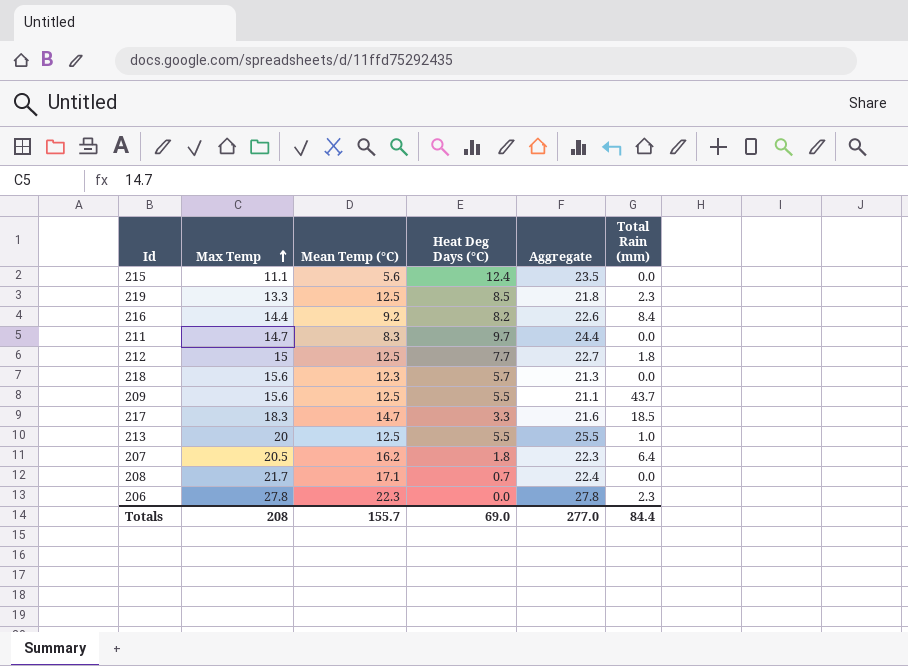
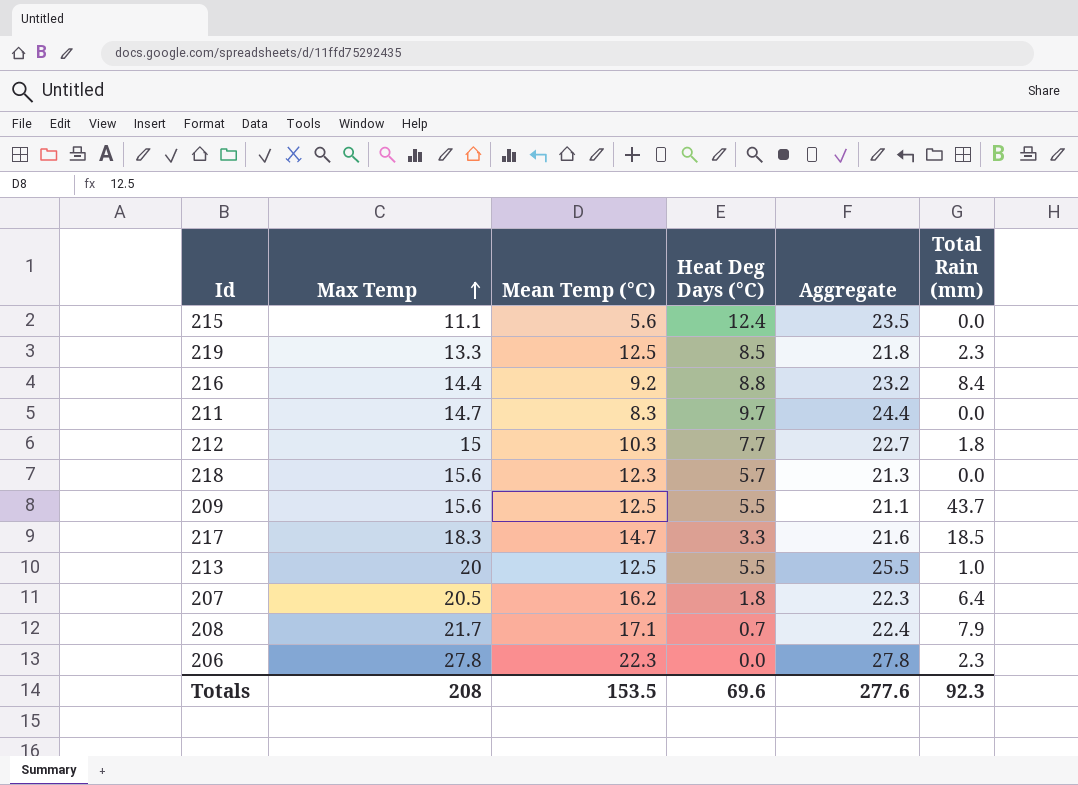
216 | Heat Deg Days (°C): 8.2 -> 8.8
216 | Aggregate: 22.6 -> 23.2
212 | Mean Temp (°C): 12.5 -> 10.3
208 | Total Rain (mm): 0.0 -> 7.9
Totals | Mean Temp (°C): 155.7 -> 153.5
Totals | Heat Deg Days (°C): 69.0 -> 69.6
Totals | Aggregate: 277.0 -> 277.6
Totals | Total Rain (mm): 84.4 -> 92.3

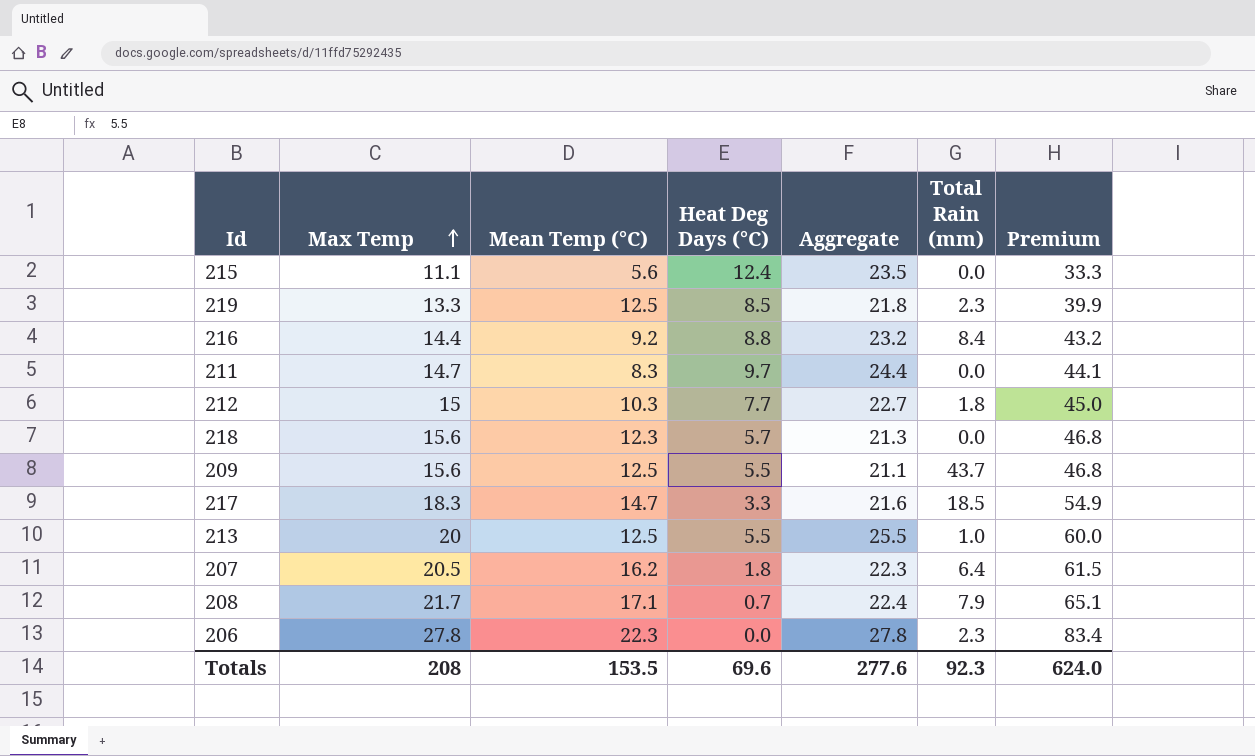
column Premium | formula: none -> [Max Temp] * 3

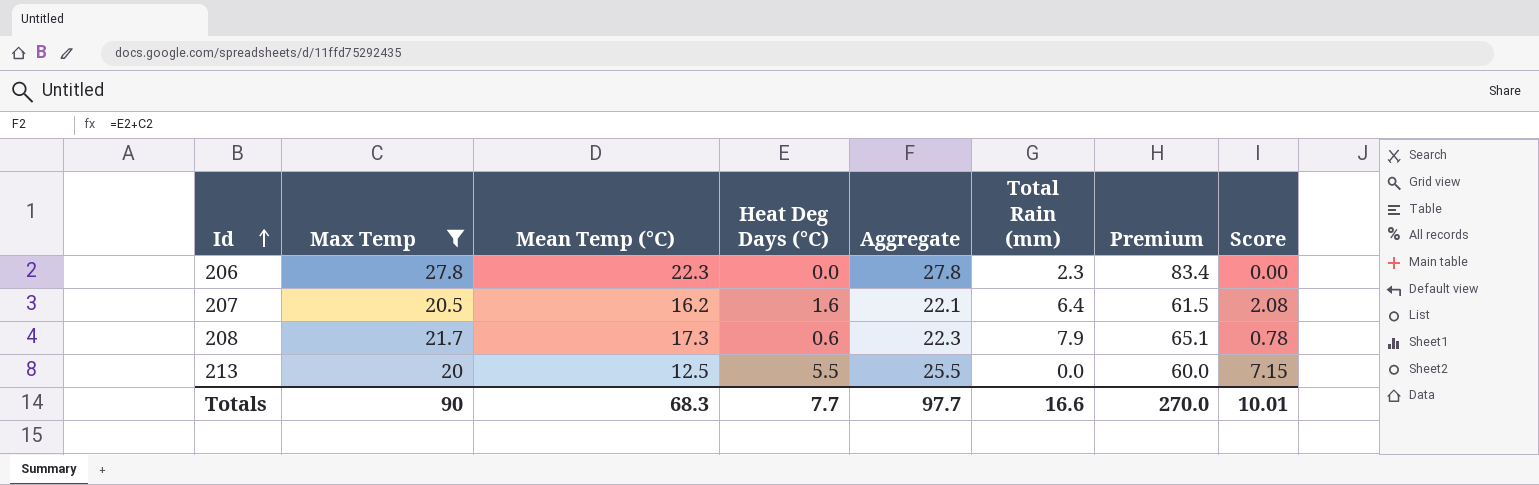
filter: none -> Max Temp >= 20
row order: Max Temp ascending -> Id ascending
column Score | formula: none -> [Heat Deg Days (°C)] * 1.3
207 | Heat Deg Days (°C): 1.8 -> 1.6
207 | Aggregate: 22.3 -> 22.1
208 | Mean Temp (°C): 17.1 -> 17.3
208 | Heat Deg Days (°C): 0.7 -> 0.6
208 | Aggregate: 22.4 -> 22.3
213 | Total Rain (mm): 1.0 -> 0.0
Totals | Max Temp: 208 -> 90
Totals | Mean Temp (°C): 153.5 -> 68.3
Totals | Heat Deg Days (°C): 69.6 -> 7.7
Totals | Aggregate: 277.6 -> 97.7
Totals | Total Rain (mm): 92.3 -> 16.6
Totals | Premium: 624.0 -> 270.0

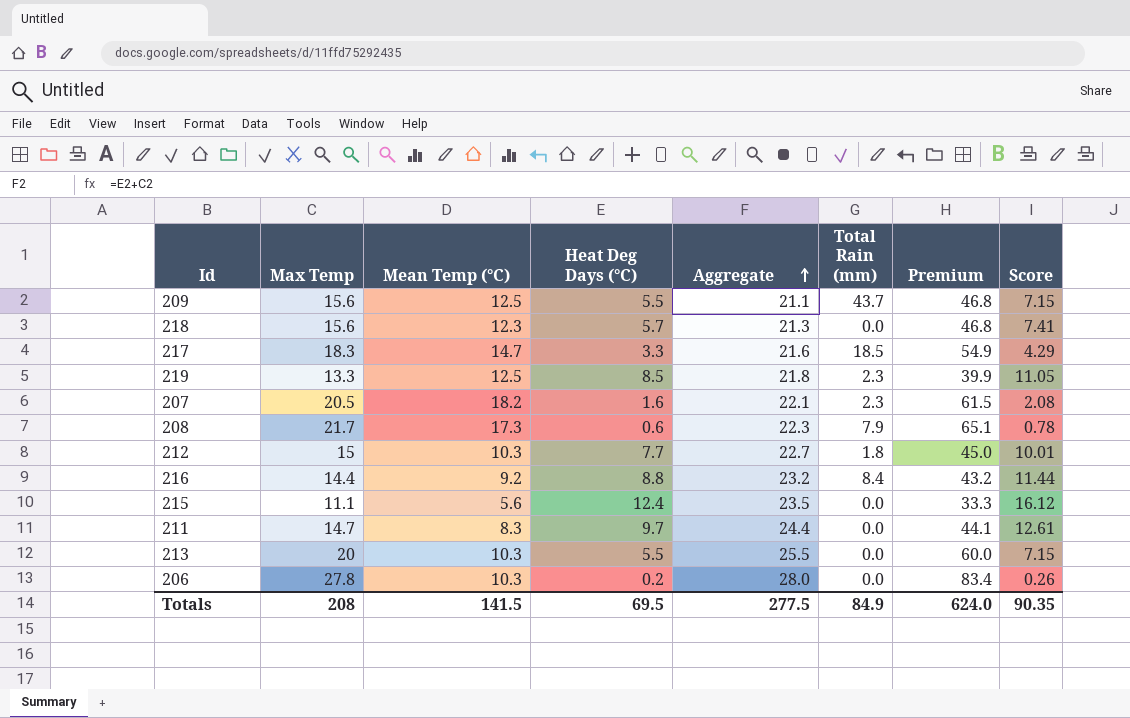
filter: Max Temp >= 20 -> none
row order: Id ascending -> Aggregate ascending
207 | Mean Temp (°C): 16.2 -> 18.2
207 | Total Rain (mm): 6.4 -> 2.3
213 | Mean Temp (°C): 12.5 -> 10.3
206 | Mean Temp (°C): 22.3 -> 10.3
206 | Heat Deg Days (°C): 0.0 -> 0.2
206 | Aggregate: 27.8 -> 28.0
206 | Total Rain (mm): 2.3 -> 0.0
206 | Score: 0.00 -> 0.26
Totals | Max Temp: 90 -> 208
Totals | Mean Temp (°C): 68.3 -> 141.5
Totals | Heat Deg Days (°C): 7.7 -> 69.5
Totals | Aggregate: 97.7 -> 277.5
Totals | Total Rain (mm): 16.6 -> 84.9
Totals | Premium: 270.0 -> 624.0
Totals | Score: 10.01 -> 90.35

